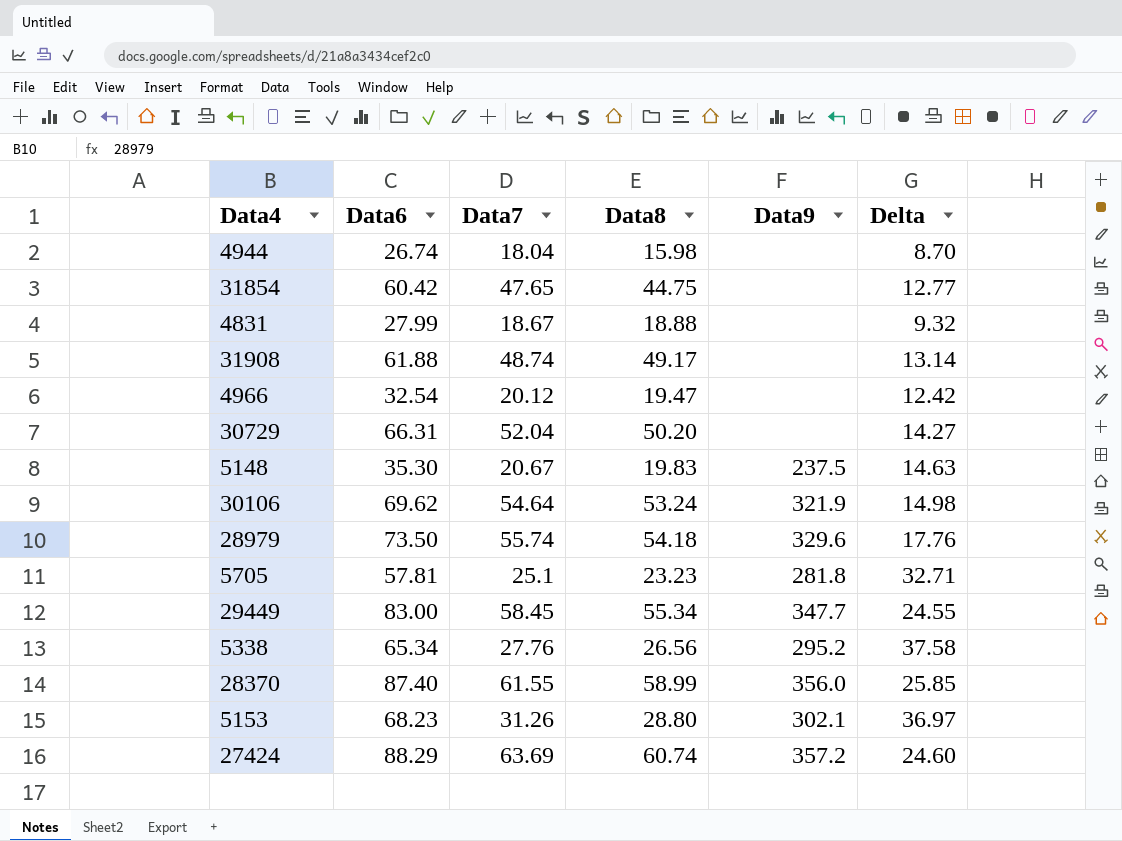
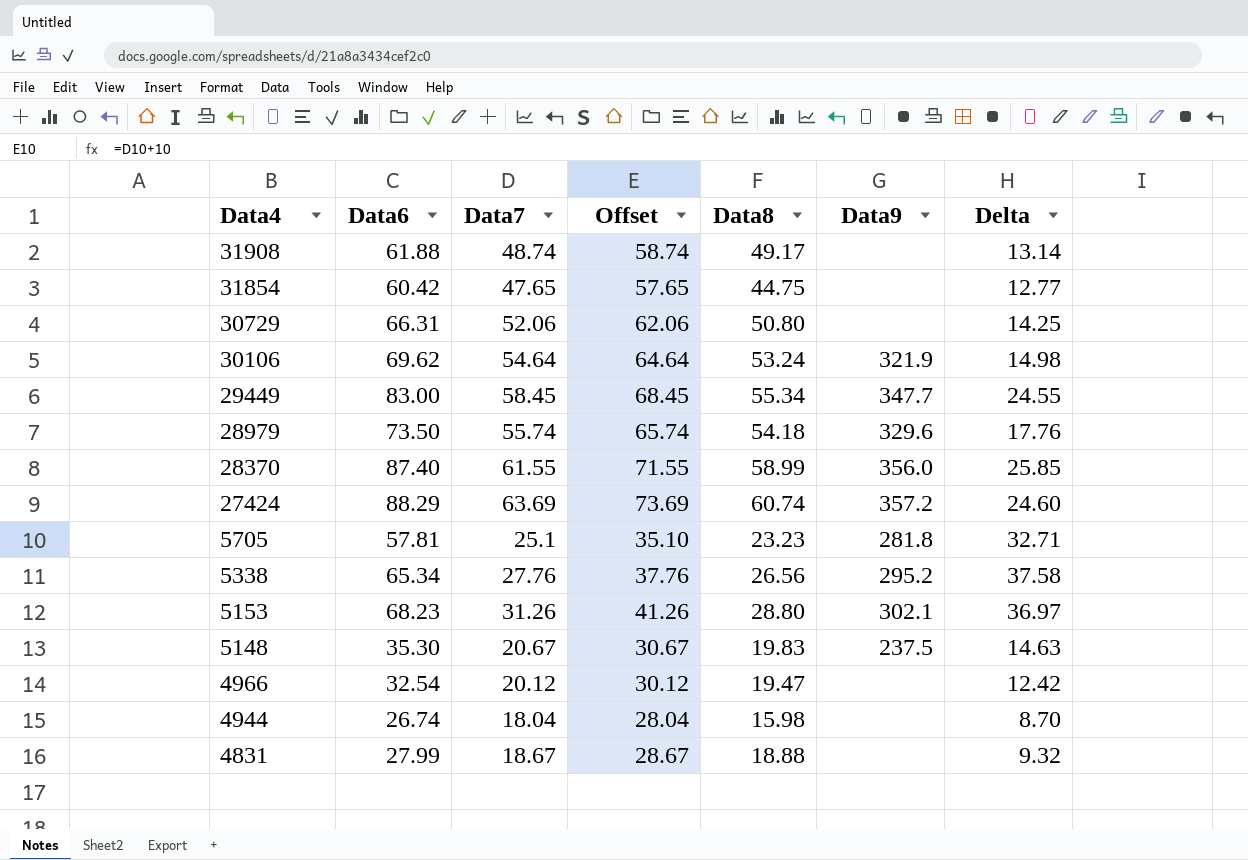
row order: none -> Data4 descending
column Offset | formula: none -> [Data7] + 10
30729 | Data7: 52.04 -> 52.06
30729 | Data8: 50.20 -> 50.80
30729 | Delta: 14.27 -> 14.25

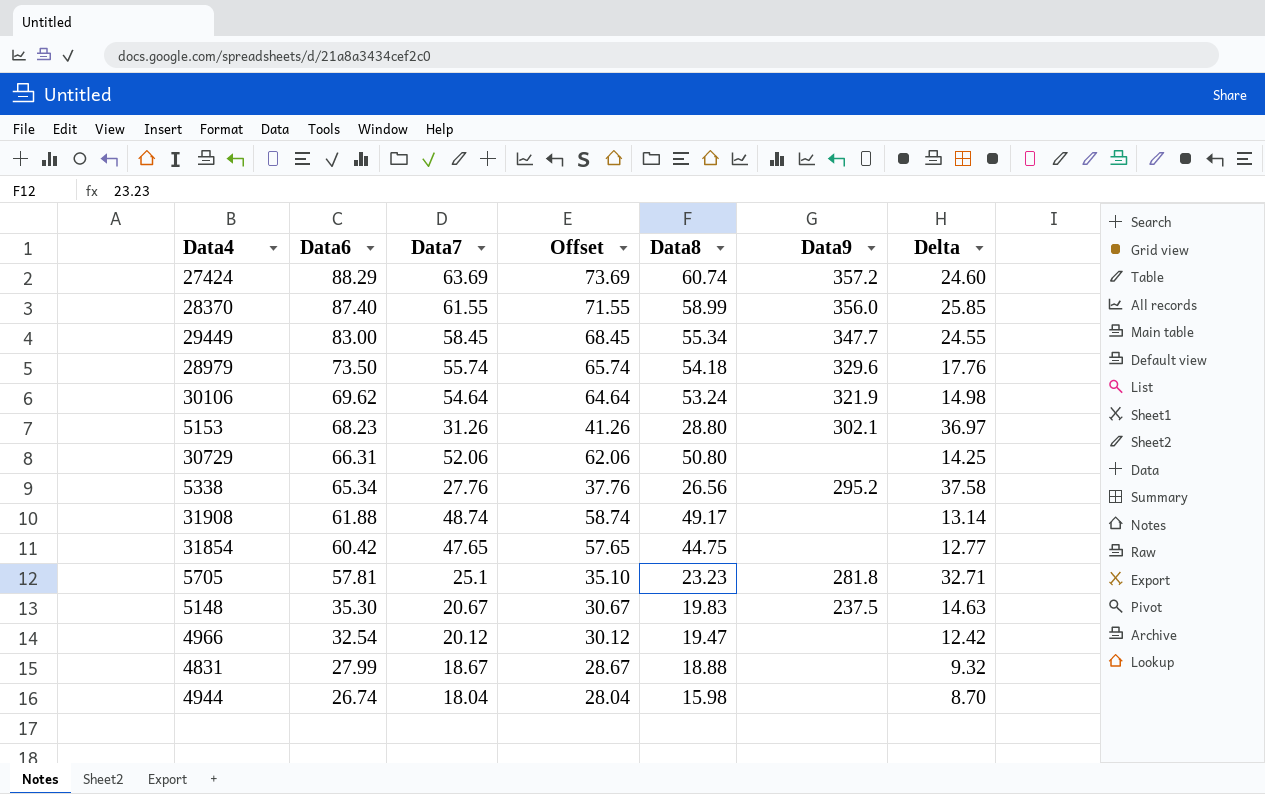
row order: Data4 descending -> Data6 descending

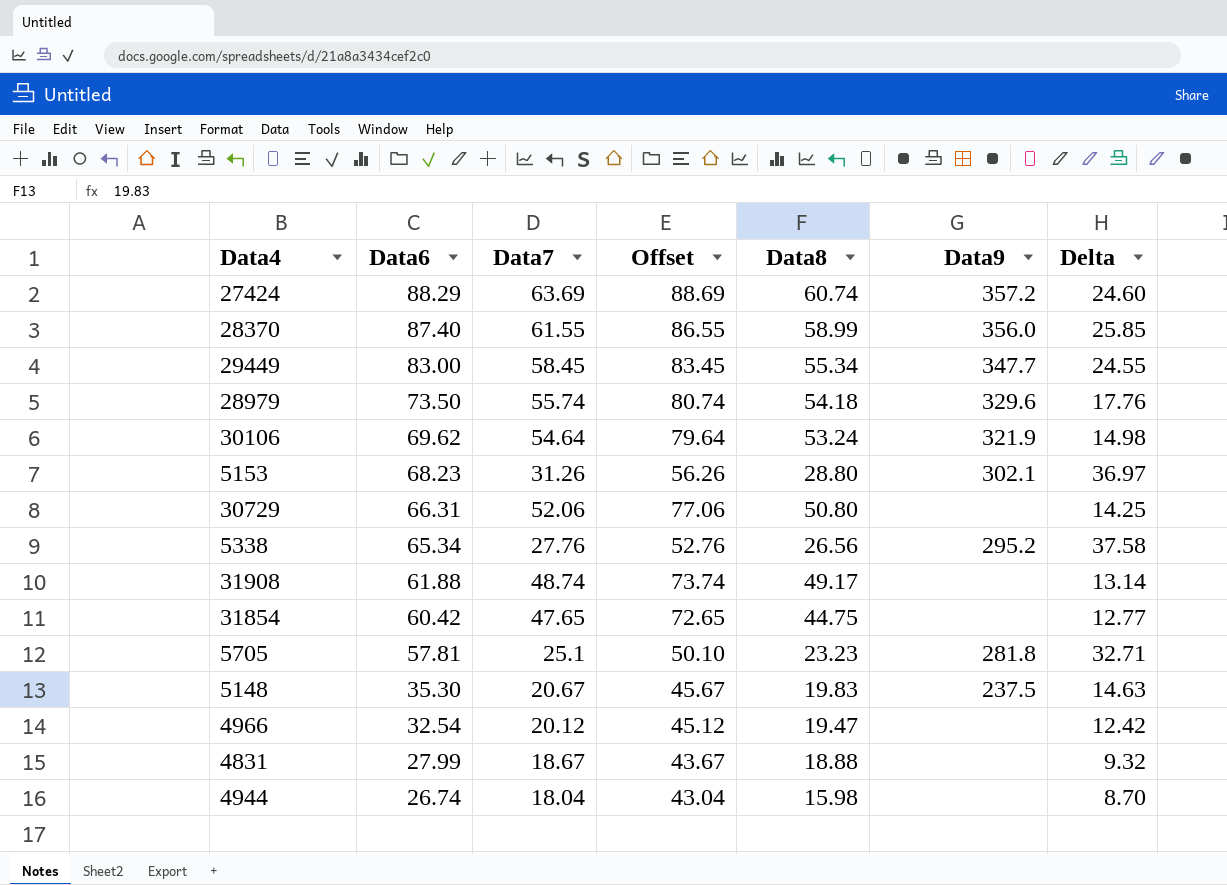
column Offset | formula: [Data7] + 10 -> [Data7] + 25

